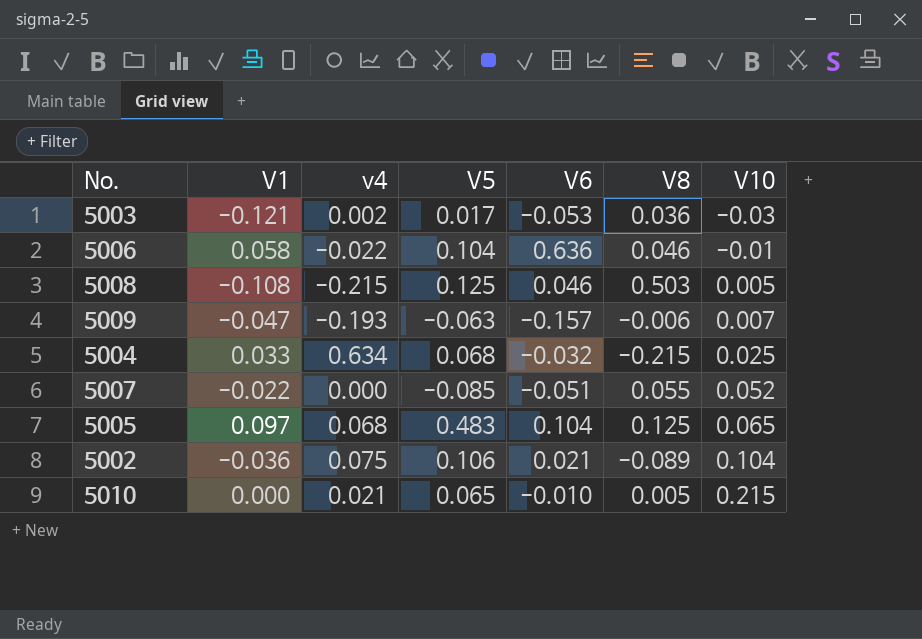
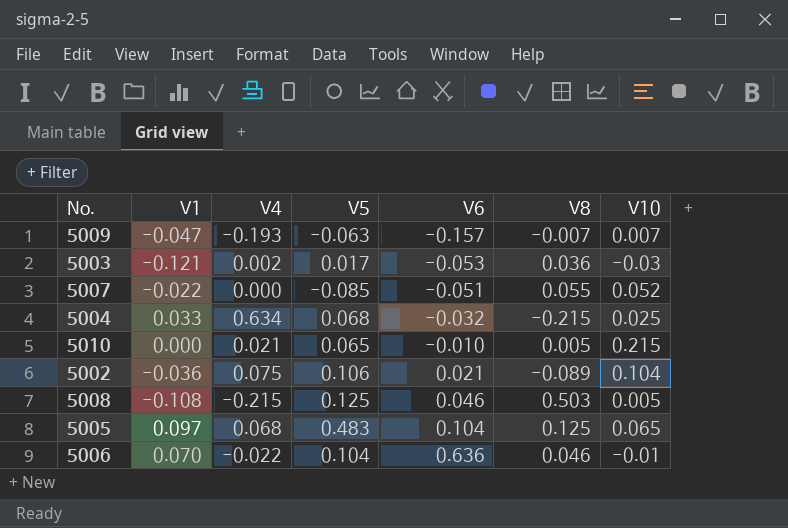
row order: V10 ascending -> V6 ascending
column name: v4 -> V4
5009 | V8: -0.006 -> -0.007
5006 | V1: 0.058 -> 0.070

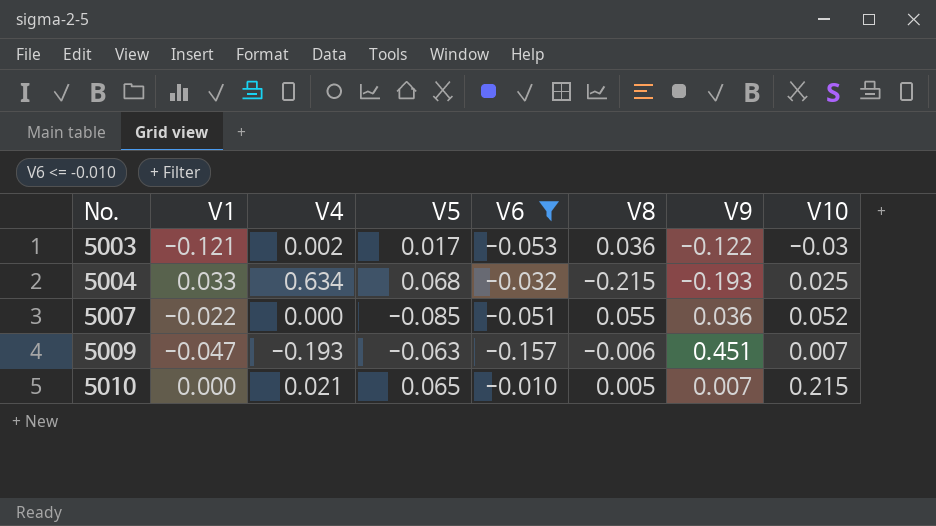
filter: none -> V6 <= -0.010
row order: V6 ascending -> No. ascending
column V9 | position: none -> 7
5009 | V8: -0.007 -> -0.006

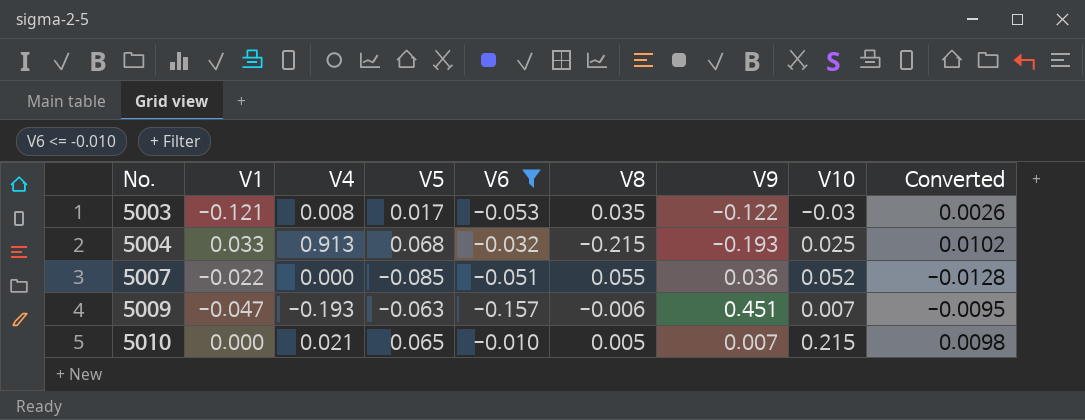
column Converted | formula: none -> [V5] * 0.15
5003 | V4: 0.002 -> 0.008
5003 | V8: 0.036 -> 0.035
5004 | V4: 0.634 -> 0.913

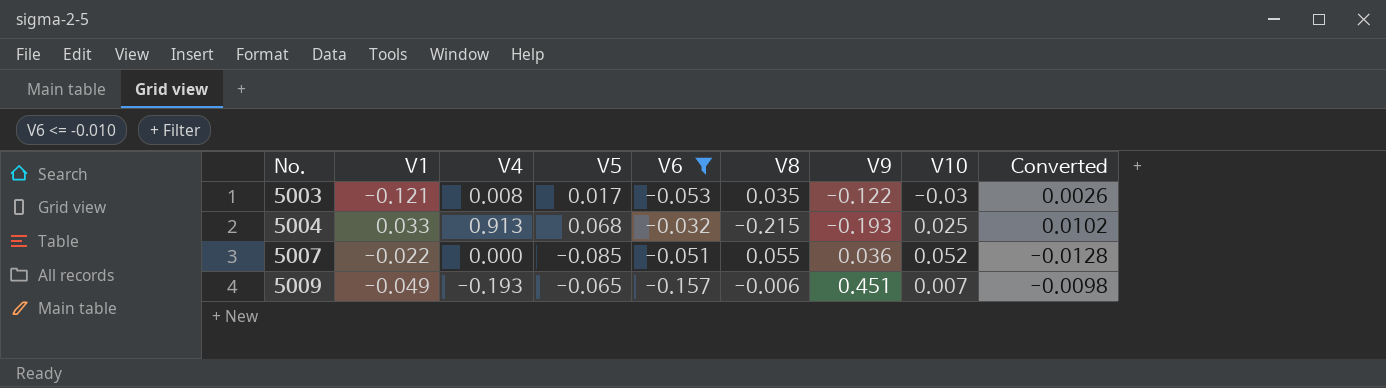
row 5010: 0.000 | 0.021 | 0.065 | -0.010 | 0.005 | 0.007 | 0.215 | 0.0098 -> none
5009 | V1: -0.047 -> -0.049
5009 | V5: -0.063 -> -0.065
5009 | Converted: -0.0095 -> -0.0098

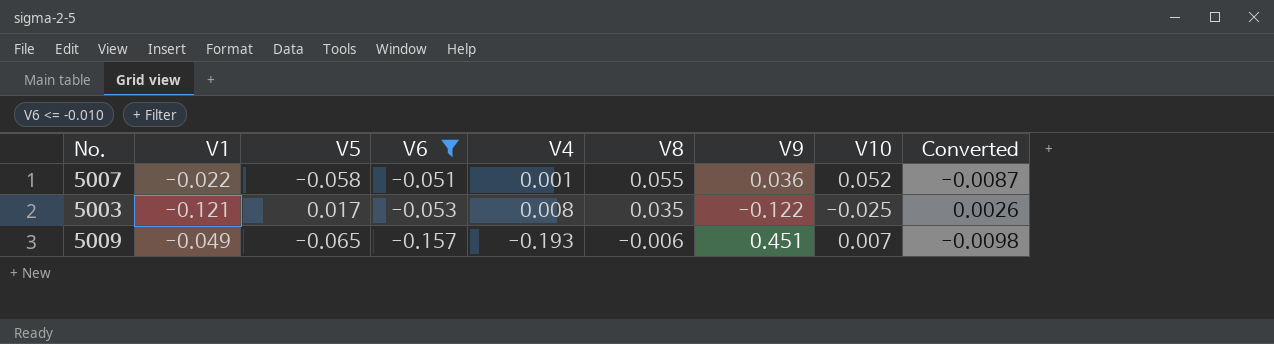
row order: No. ascending -> V6 descending
column V4 | position: 3 -> 5
row 5004: 0.033 | 0.913 | 0.068 | -0.032 | -0.215 | -0.193 | 0.025 | 0.0102 -> none
5007 | V5: -0.085 -> -0.058
5007 | V4: 0.000 -> 0.001
5007 | Converted: -0.0128 -> -0.0087
5003 | V10: -0.03 -> -0.025

